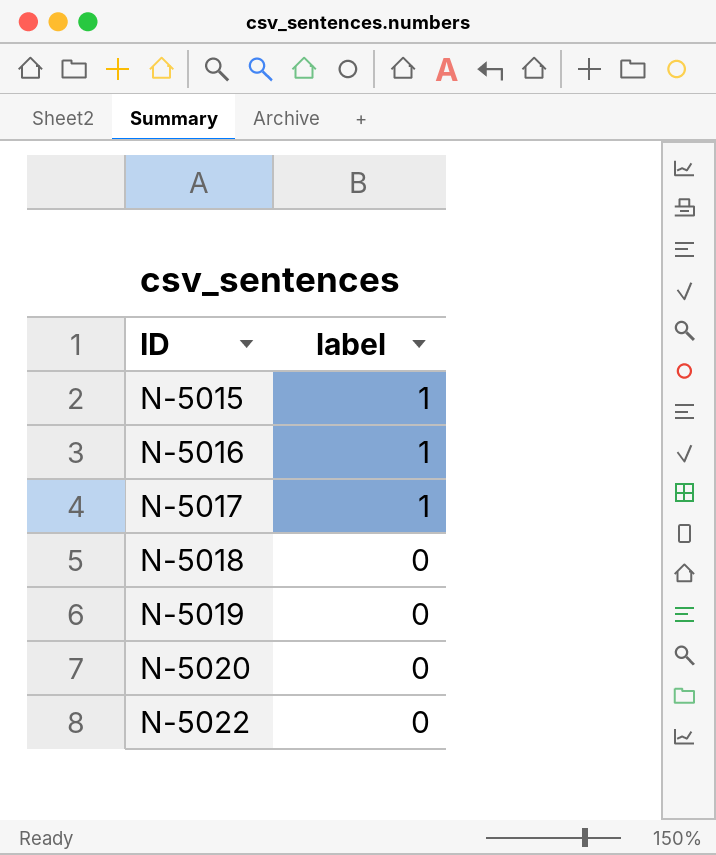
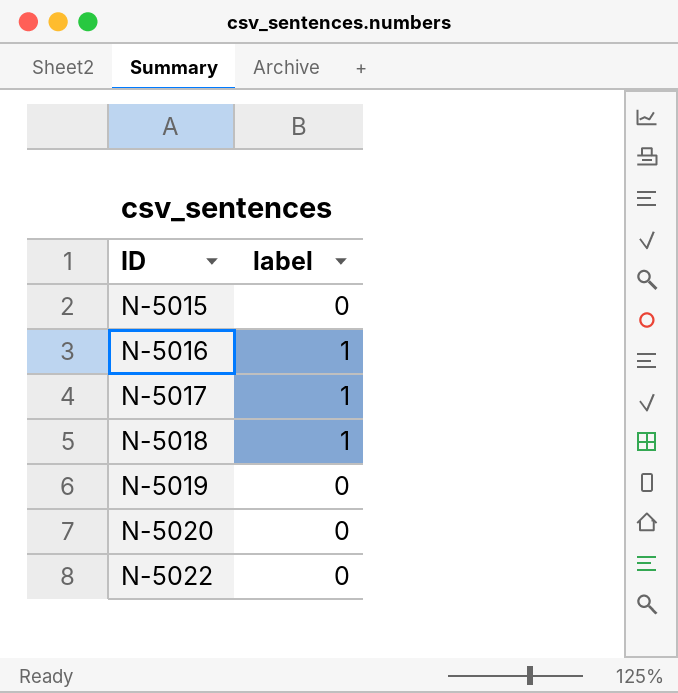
N-5015 | label: 1 -> 0
N-5018 | label: 0 -> 1

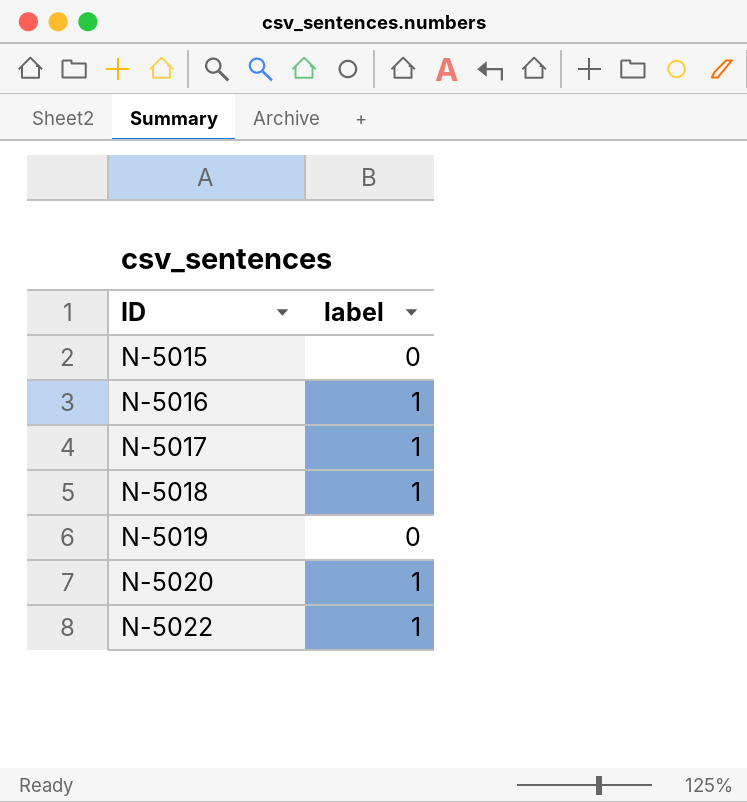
N-5020 | label: 0 -> 1
N-5022 | label: 0 -> 1

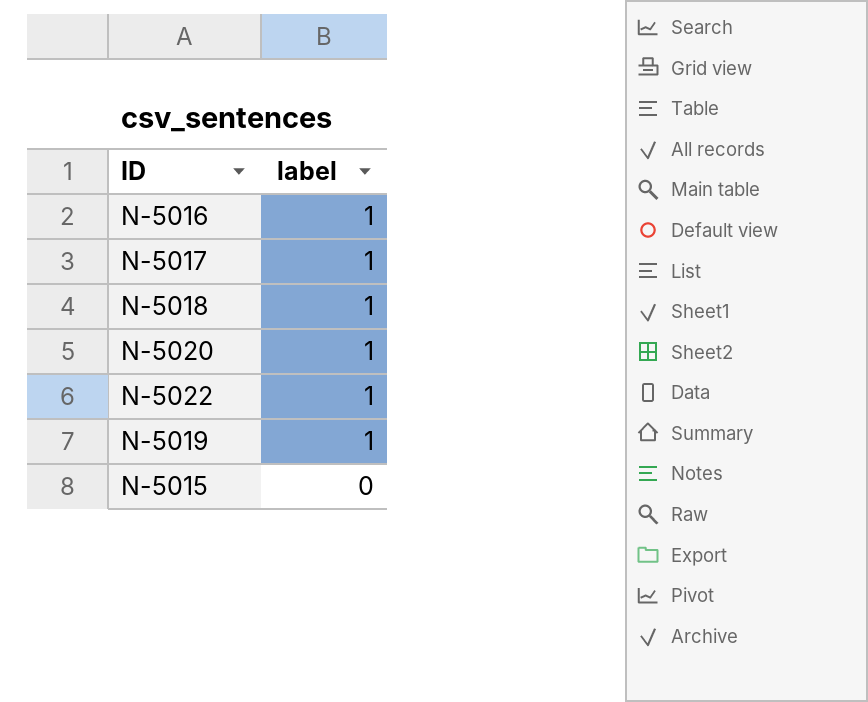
row order: ID ascending -> label descending
N-5019 | label: 0 -> 1

